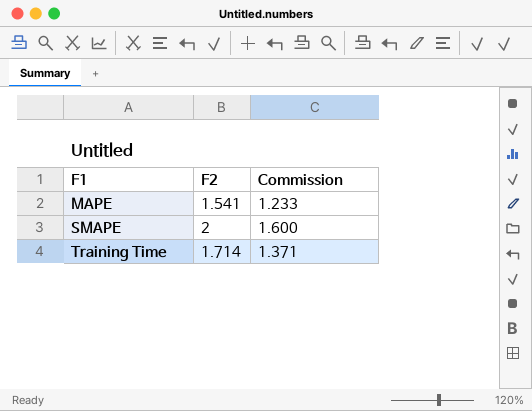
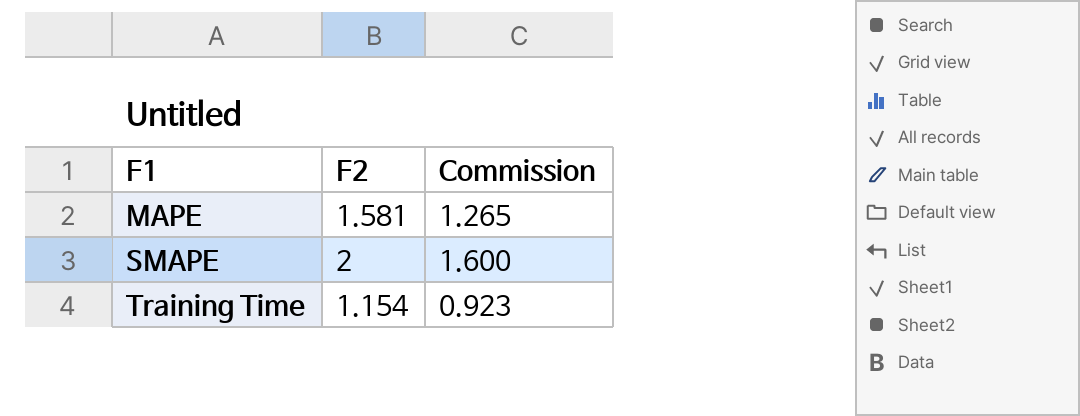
MAPE | F2: 1.541 -> 1.581
MAPE | Commission: 1.233 -> 1.265
Training Time | F2: 1.714 -> 1.154
Training Time | Commission: 1.371 -> 0.923

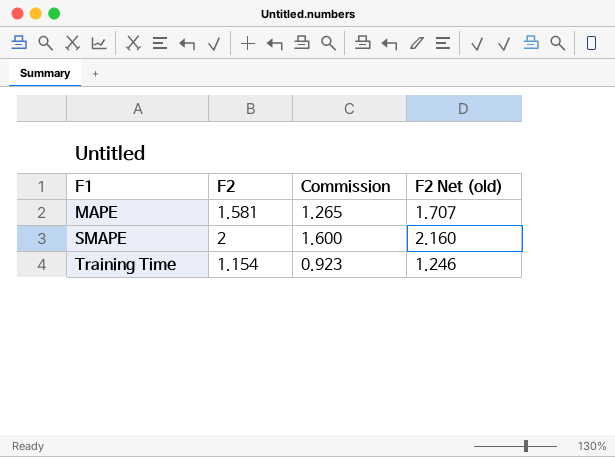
column F2 Net (old) | formula: none -> [F2] * 1.08

